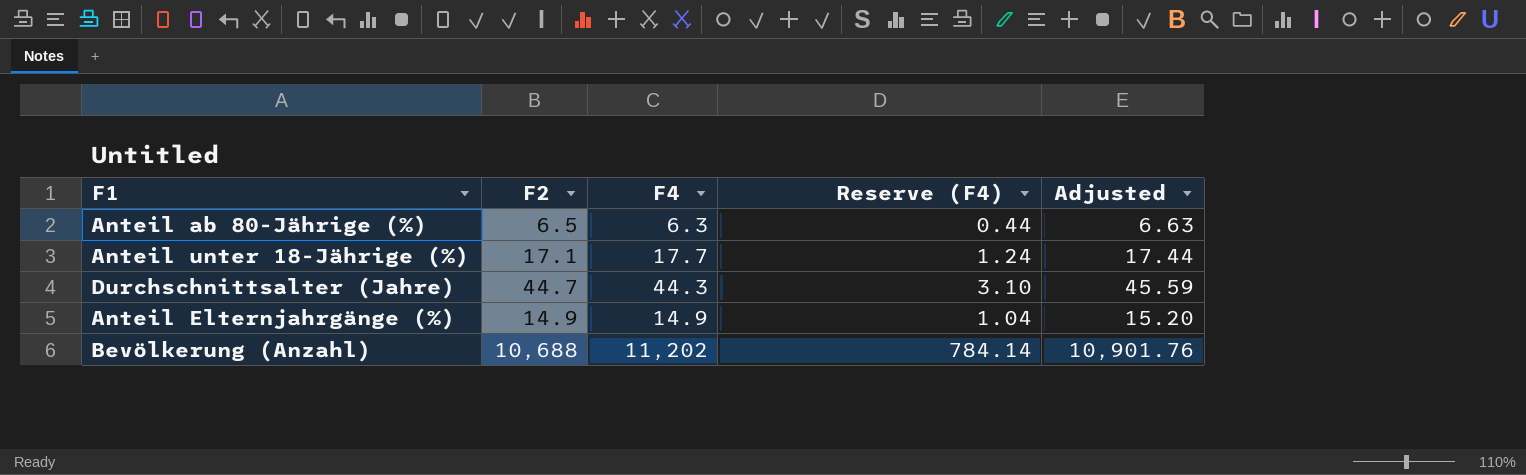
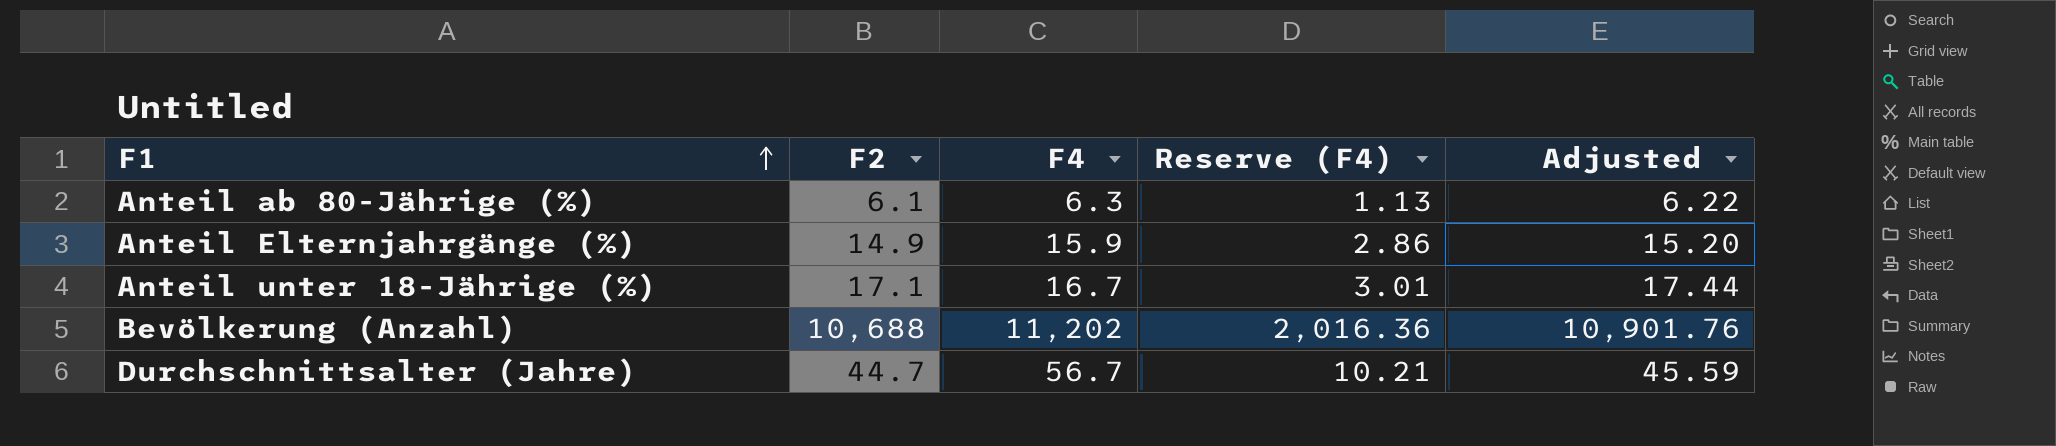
row order: none -> F1 ascending
column Reserve (F4) | formula: [F4] * 0.07 -> [F4] * 0.18
Anteil ab 80-Jährige (%) | F2: 6.5 -> 6.1
Anteil ab 80-Jährige (%) | Adjusted: 6.63 -> 6.22
Anteil Elternjahrgänge (%) | F4: 14.9 -> 15.9
Anteil unter 18-Jährige (%) | F4: 17.7 -> 16.7
Durchschnittsalter (Jahre) | F4: 44.3 -> 56.7

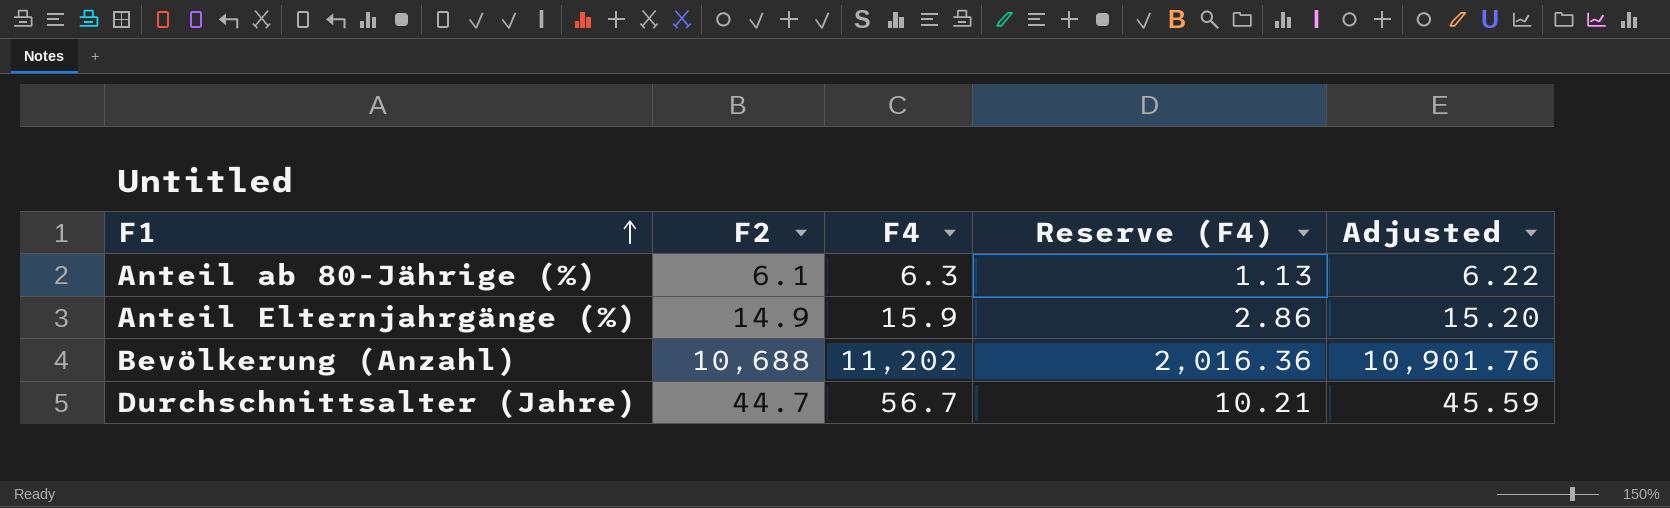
row Anteil unter 18-Jährige (%): 17.1 | 16.7 | 3.01 | 17.44 -> none

